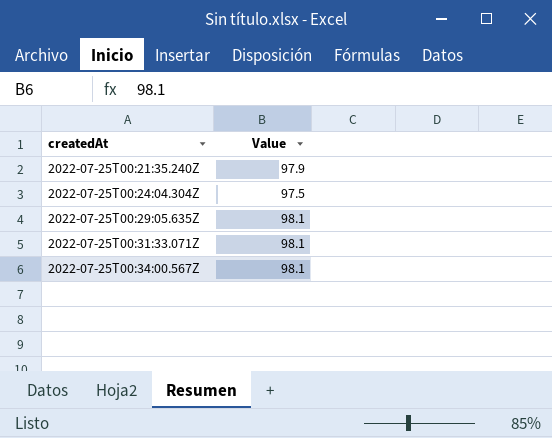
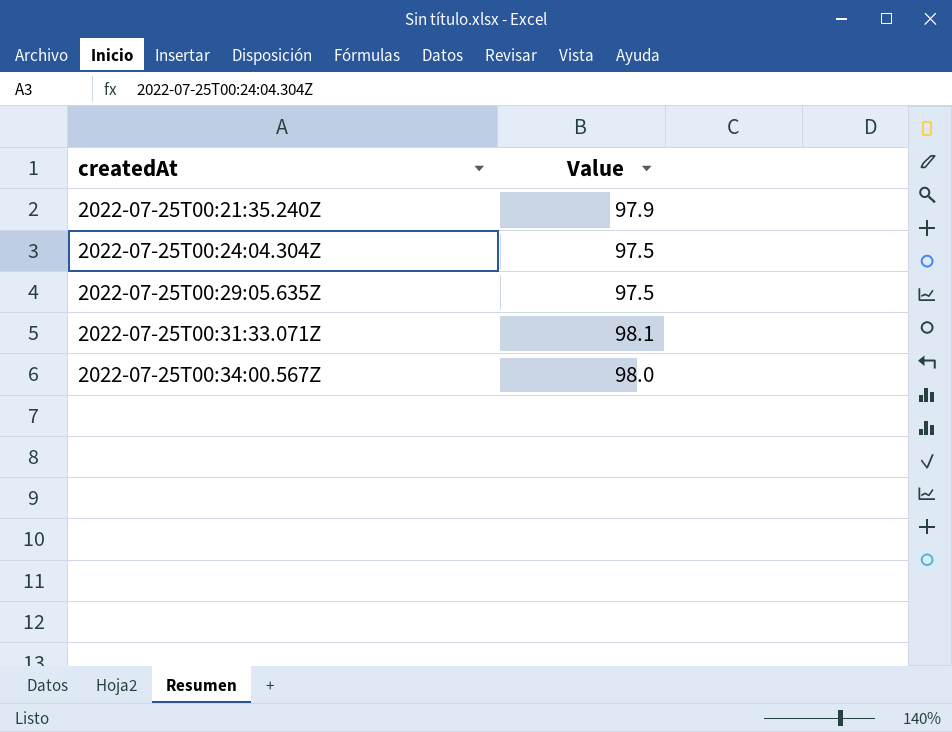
2022-07-25T00:29:05.635Z | Value: 98.1 -> 97.5
2022-07-25T00:34:00.567Z | Value: 98.1 -> 98.0

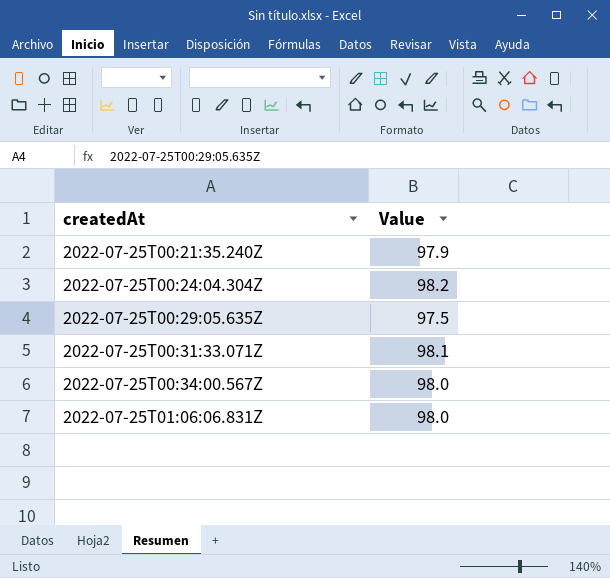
2022-07-25T00:24:04.304Z | Value: 97.5 -> 98.2
row 2022-07-25T01:06:06.831Z: none -> 98.0

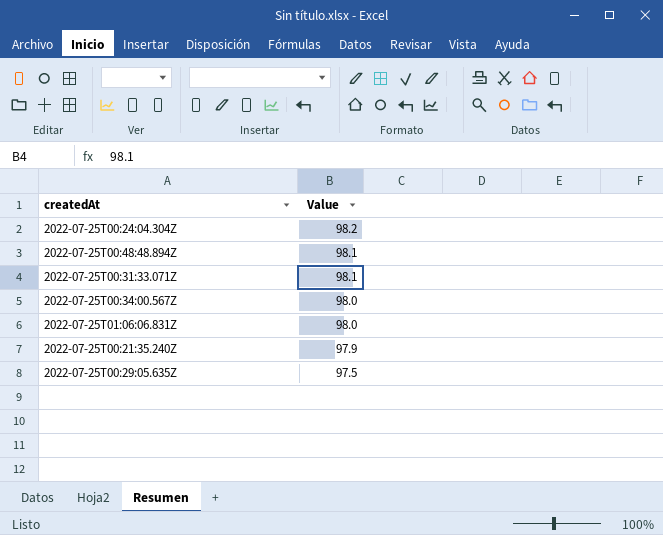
row order: createdAt ascending -> Value descending
row 2022-07-25T00:48:48.894Z: none -> 98.1

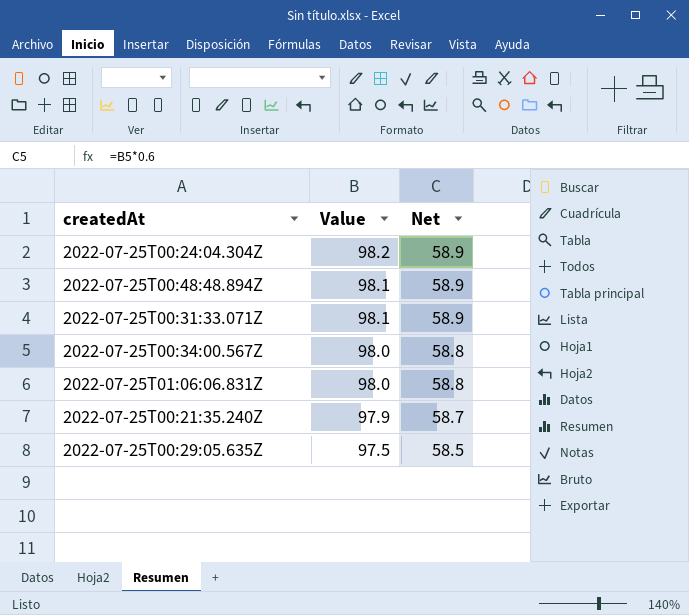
column Net | formula: none -> [Value] * 0.6

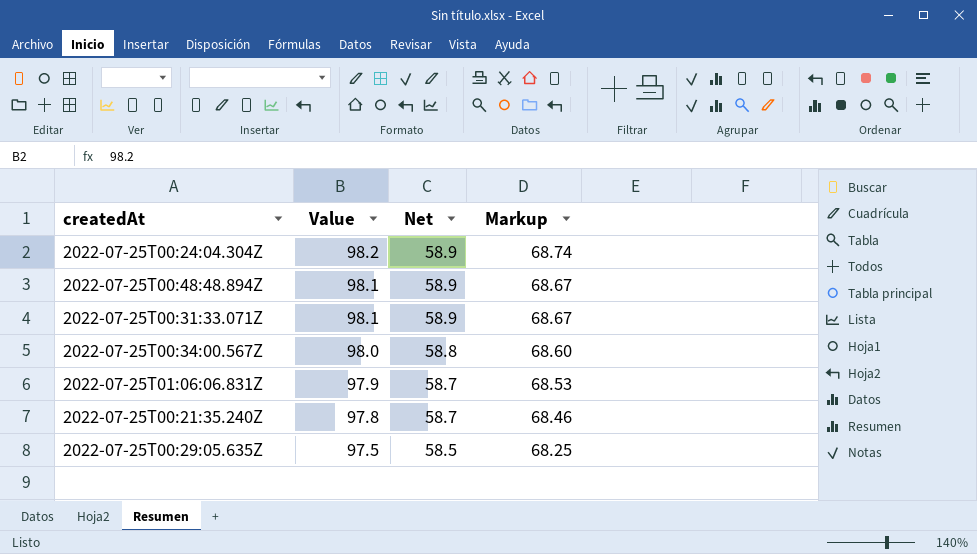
column Markup | formula: none -> [Value] * 0.7
2022-07-25T01:06:06.831Z | Value: 98.0 -> 97.9
2022-07-25T01:06:06.831Z | Net: 58.8 -> 58.7
2022-07-25T00:21:35.240Z | Value: 97.9 -> 97.8

